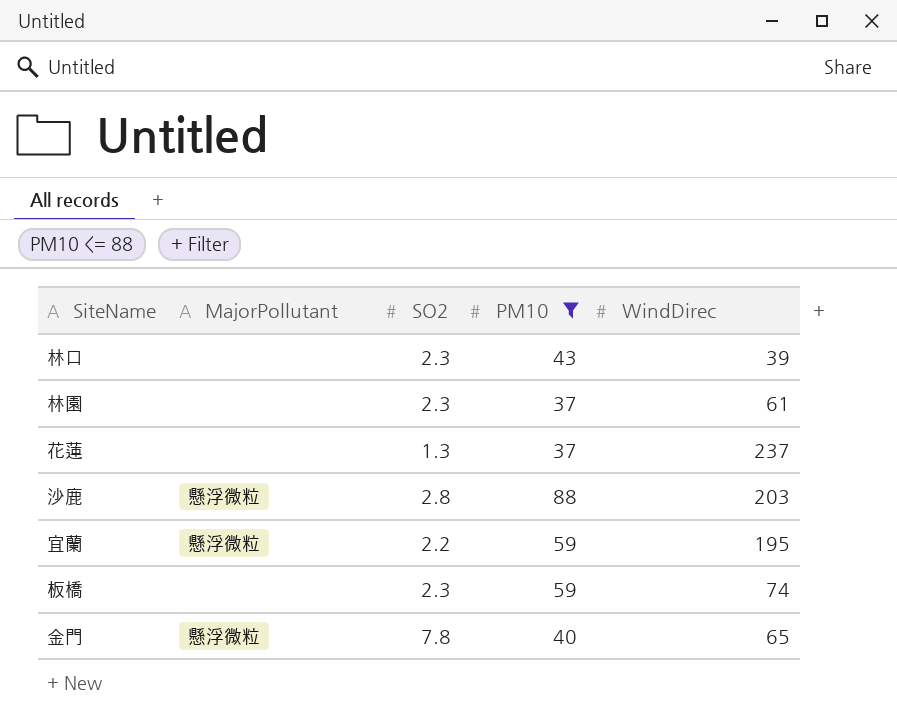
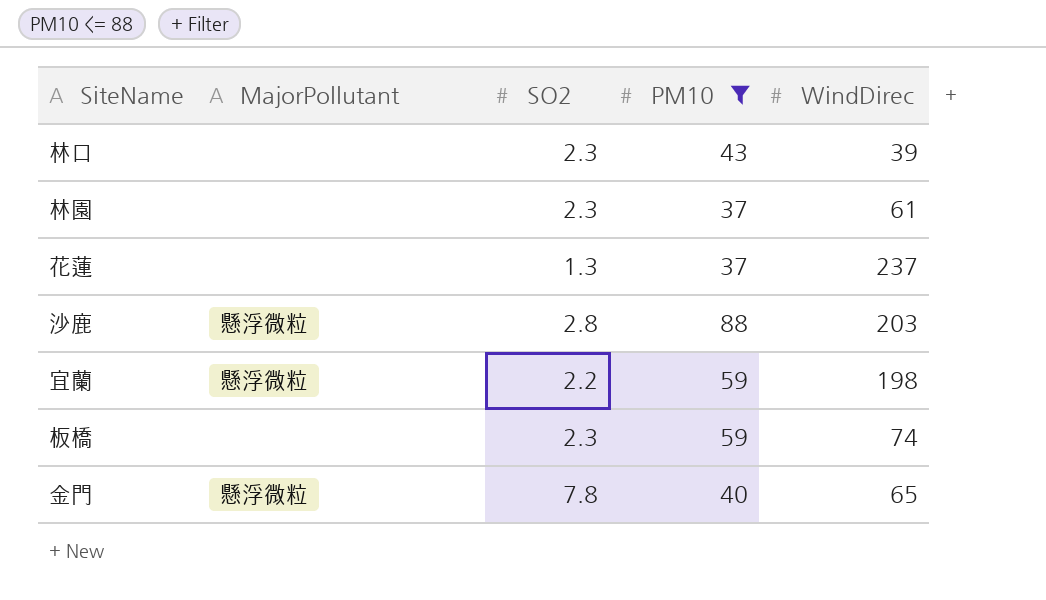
宜蘭 | WindDirec: 195 -> 198

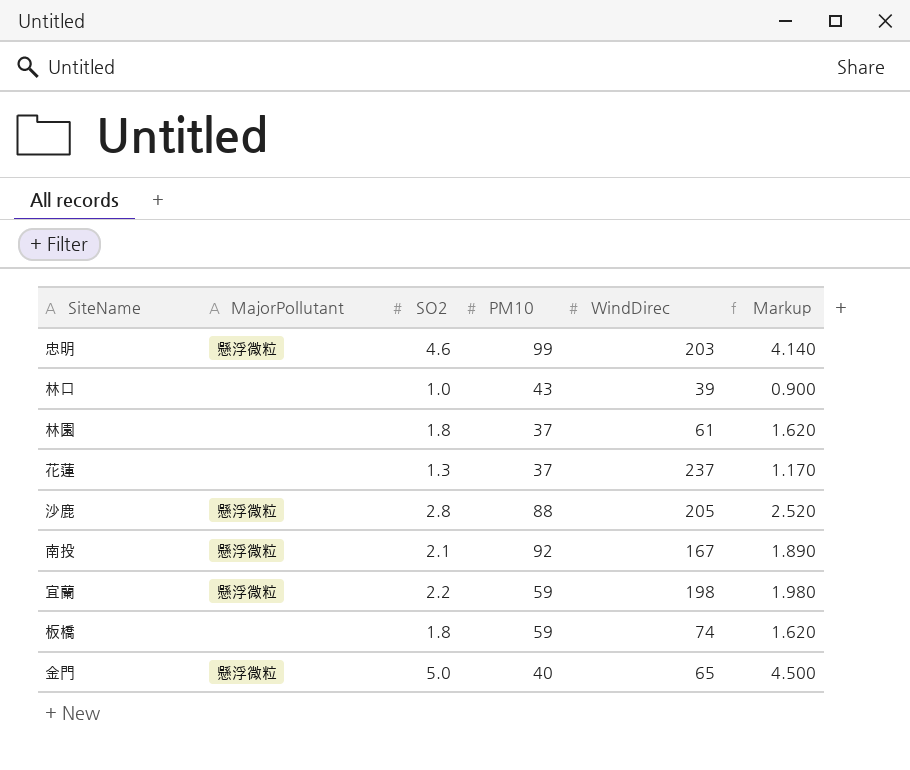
filter: PM10 <= 88 -> none
column Markup | formula: none -> [SO2] * 0.9
林口 | SO2: 2.3 -> 1.0
林園 | SO2: 2.3 -> 1.8
沙鹿 | WindDirec: 203 -> 205
板橋 | SO2: 2.3 -> 1.8
金門 | SO2: 7.8 -> 5.0

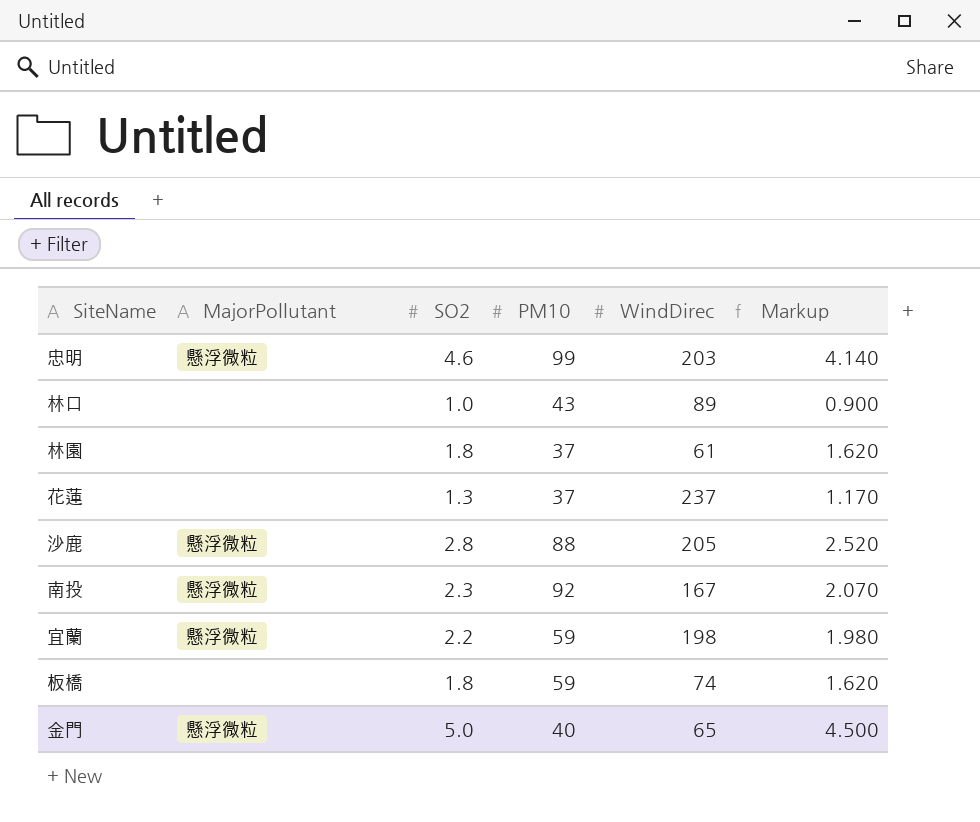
林口 | WindDirec: 39 -> 89
南投 | SO2: 2.1 -> 2.3
南投 | Markup: 1.890 -> 2.070

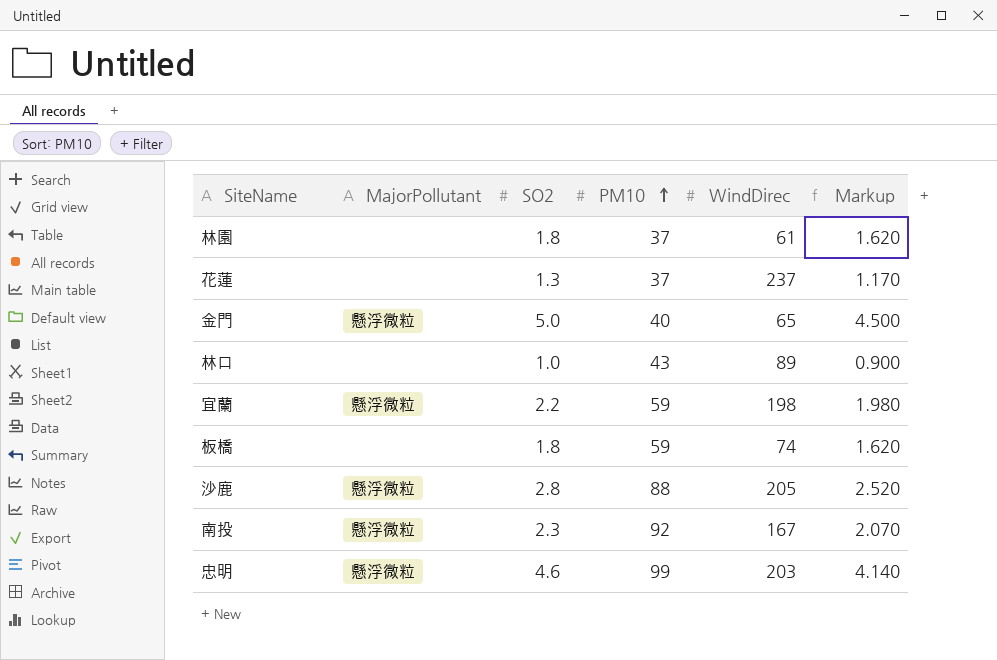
row order: none -> PM10 ascending

